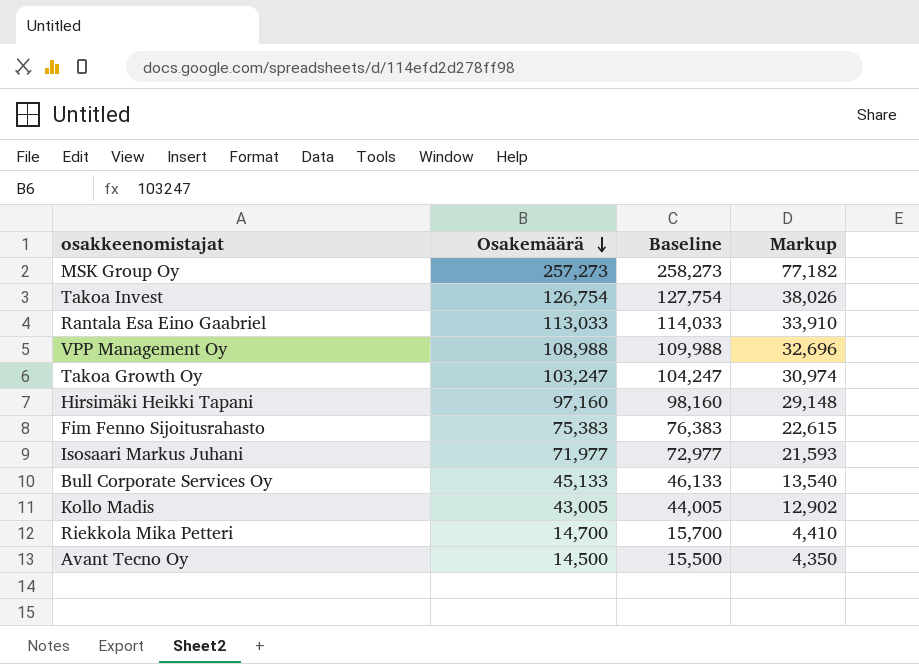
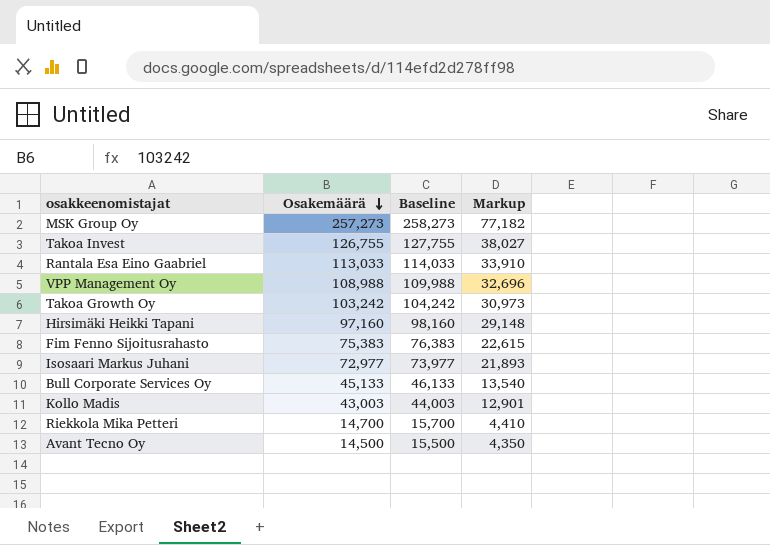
Takoa Invest | Osakemäärä: 126,754 -> 126,755
Takoa Invest | Baseline: 127,754 -> 127,755
Takoa Invest | Markup: 38,026 -> 38,027
Takoa Growth Oy | Osakemäärä: 103,247 -> 103,242
Takoa Growth Oy | Baseline: 104,247 -> 104,242
Takoa Growth Oy | Markup: 30,974 -> 30,973
Isosaari Markus Juhani | Osakemäärä: 71,977 -> 72,977
Isosaari Markus Juhani | Baseline: 72,977 -> 73,977
Isosaari Markus Juhani | Markup: 21,593 -> 21,893
Kollo Madis | Osakemäärä: 43,005 -> 43,003
Kollo Madis | Baseline: 44,005 -> 44,003
Kollo Madis | Markup: 12,902 -> 12,901

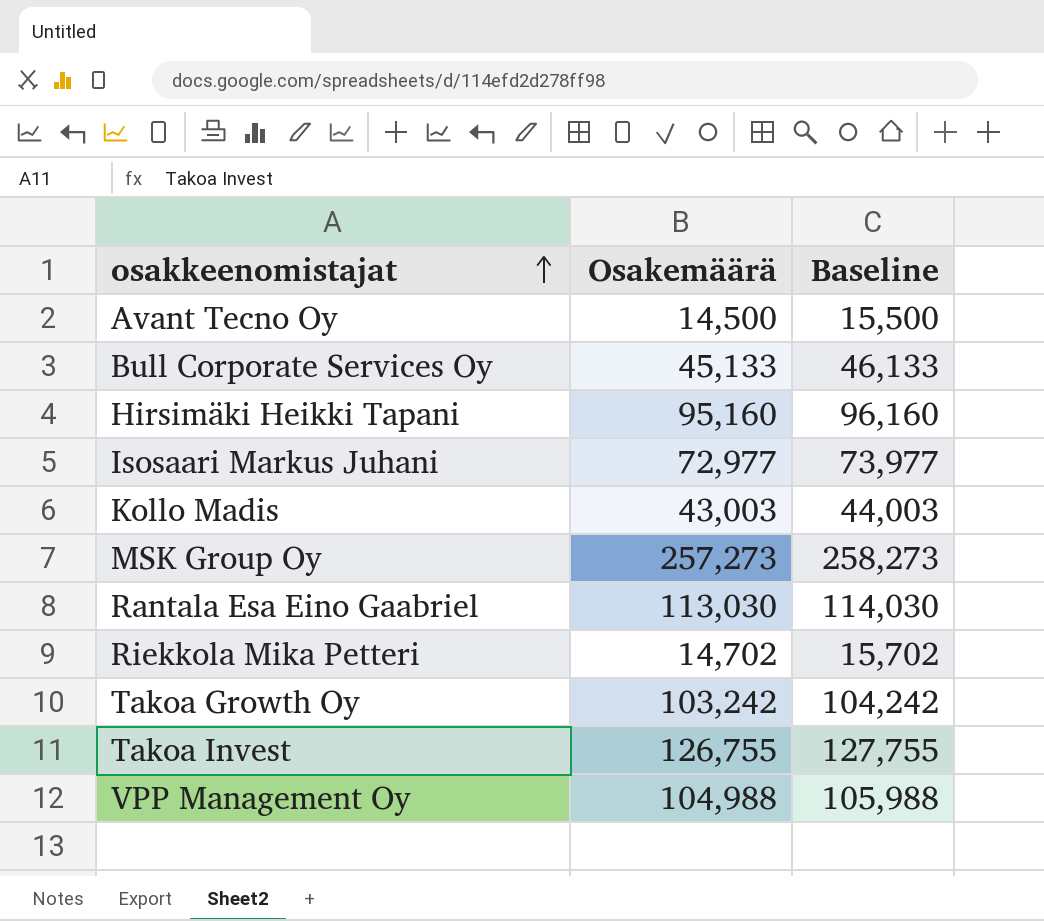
row order: Osakemäärä descending -> osakkeenomistajat ascending
column Markup | formula: [Osakemäärä] * 0.3 -> none
row Fim Fenno Sijoitusrahasto: 75,383 | 76,383 | 22,615 -> none
Hirsimäki Heikki Tapani | Osakemäärä: 97,160 -> 95,160
Hirsimäki Heikki Tapani | Baseline: 98,160 -> 96,160
Rantala Esa Eino Gaabriel | Osakemäärä: 113,033 -> 113,030
Rantala Esa Eino Gaabriel | Baseline: 114,033 -> 114,030
Riekkola Mika Petteri | Osakemäärä: 14,700 -> 14,702
Riekkola Mika Petteri | Baseline: 15,700 -> 15,702
VPP Management Oy | Osakemäärä: 108,988 -> 104,988
VPP Management Oy | Baseline: 109,988 -> 105,988

